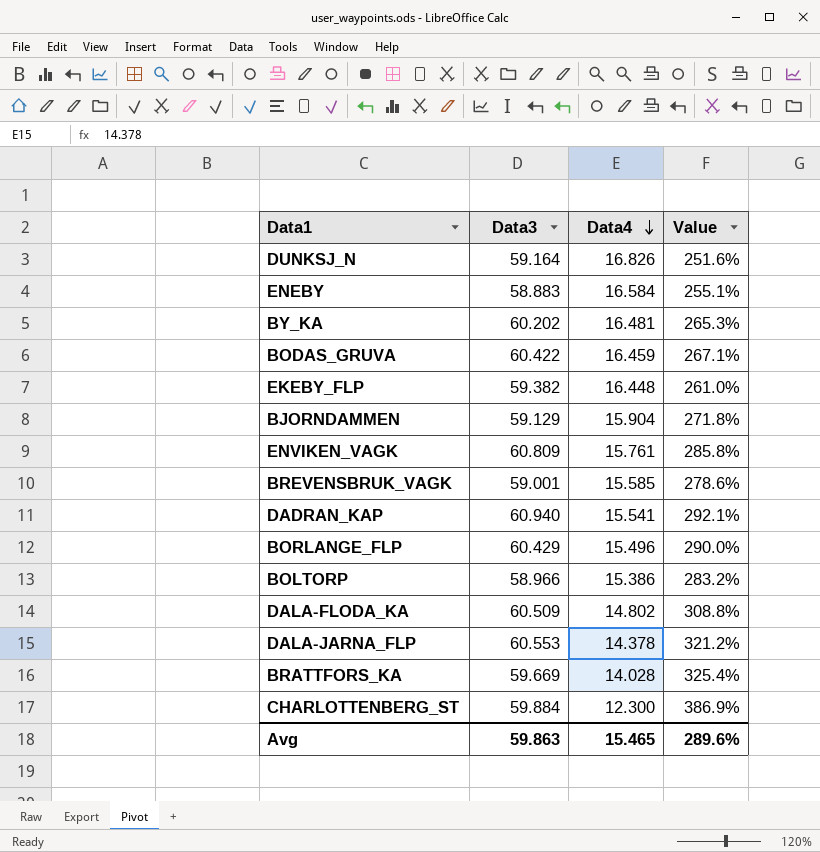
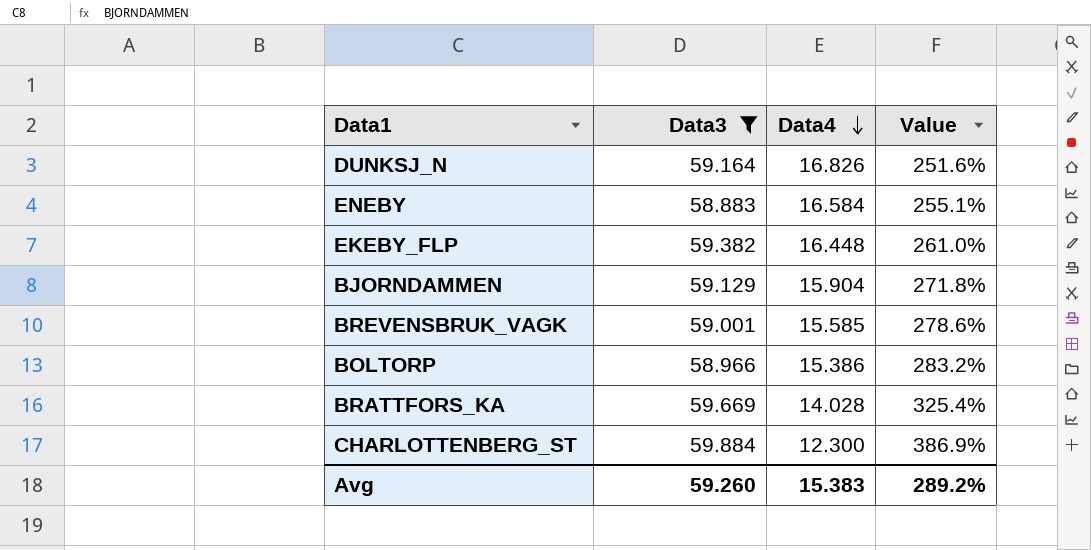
filter: none -> Data3 <= 59.884
Avg | Data3: 59.863 -> 59.260
Avg | Data4: 15.465 -> 15.383
Avg | Value: 289.6% -> 289.2%

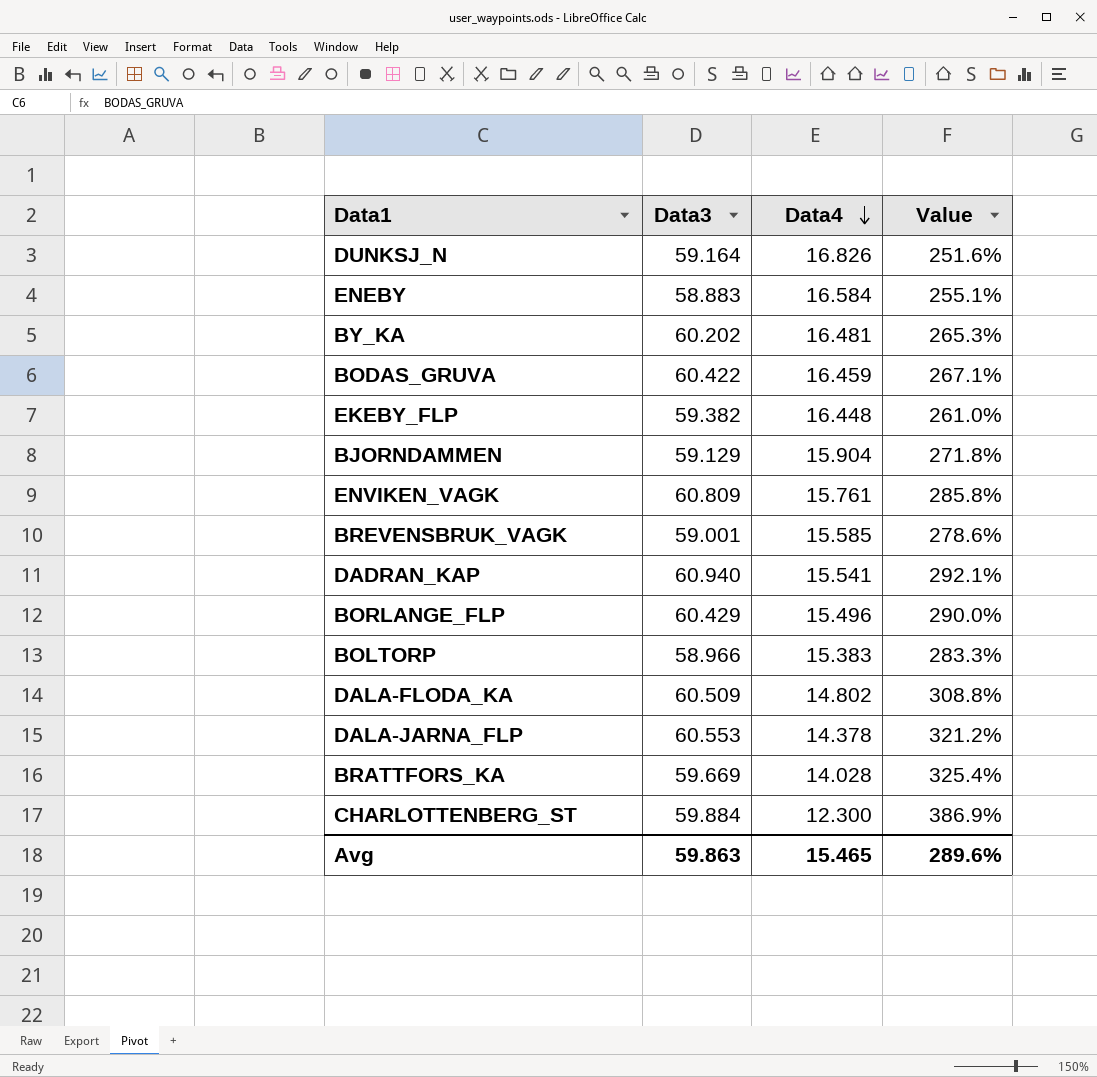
filter: Data3 <= 59.884 -> none
BOLTORP | Data4: 15.386 -> 15.383
BOLTORP | Value: 283.2% -> 283.3%
Avg | Data3: 59.260 -> 59.863
Avg | Data4: 15.383 -> 15.465
Avg | Value: 289.2% -> 289.6%

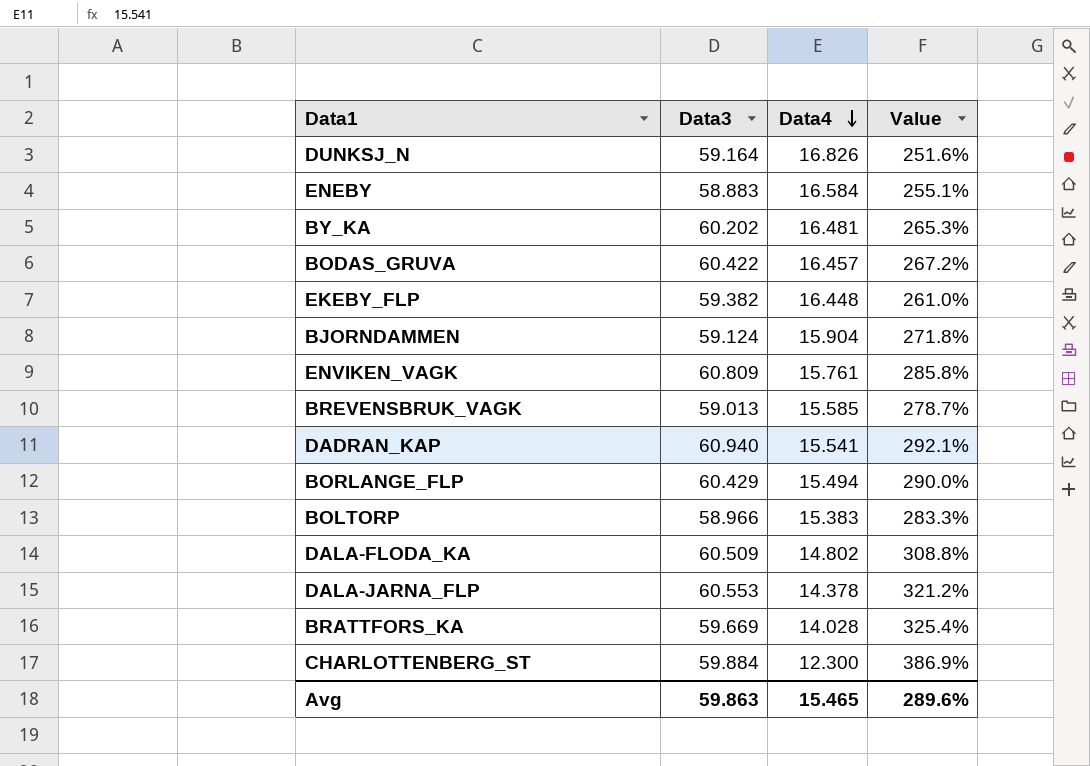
BODAS_GRUVA | Data4: 16.459 -> 16.457
BODAS_GRUVA | Value: 267.1% -> 267.2%
BJORNDAMMEN | Data3: 59.129 -> 59.124
BREVENSBRUK_VAGK | Data3: 59.001 -> 59.013
BREVENSBRUK_VAGK | Value: 278.6% -> 278.7%
BORLANGE_FLP | Data4: 15.496 -> 15.494

